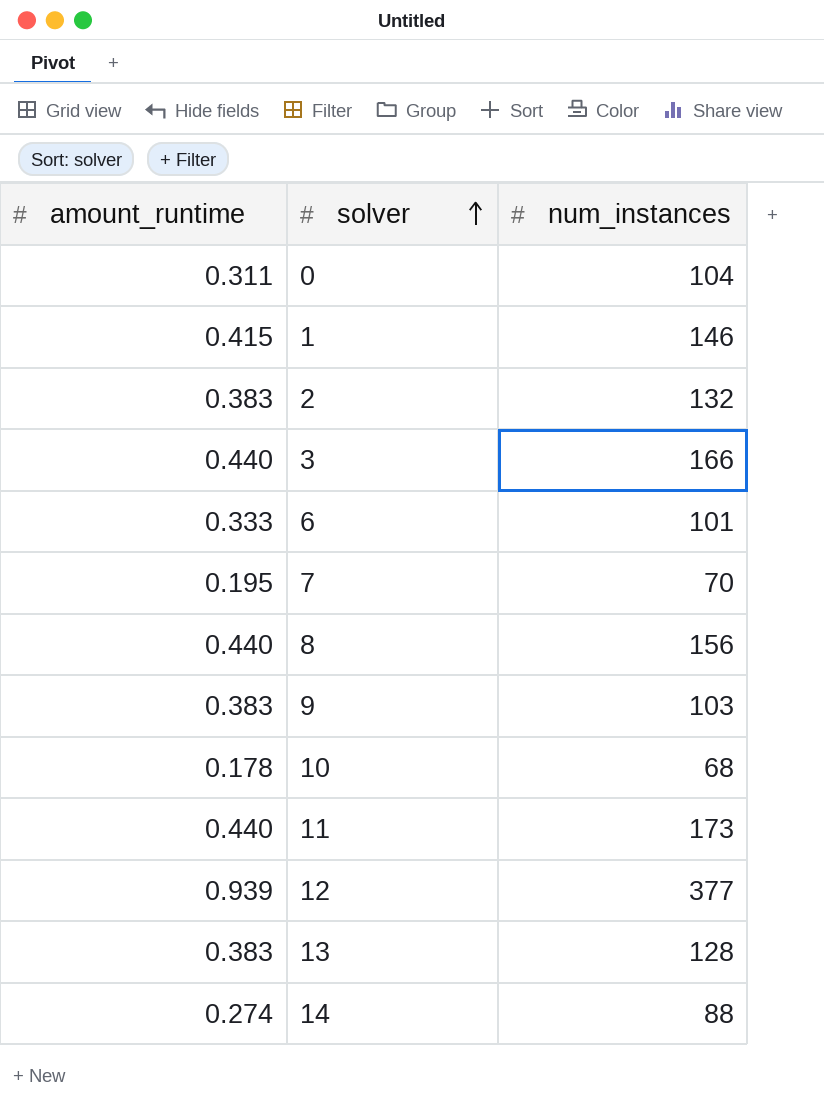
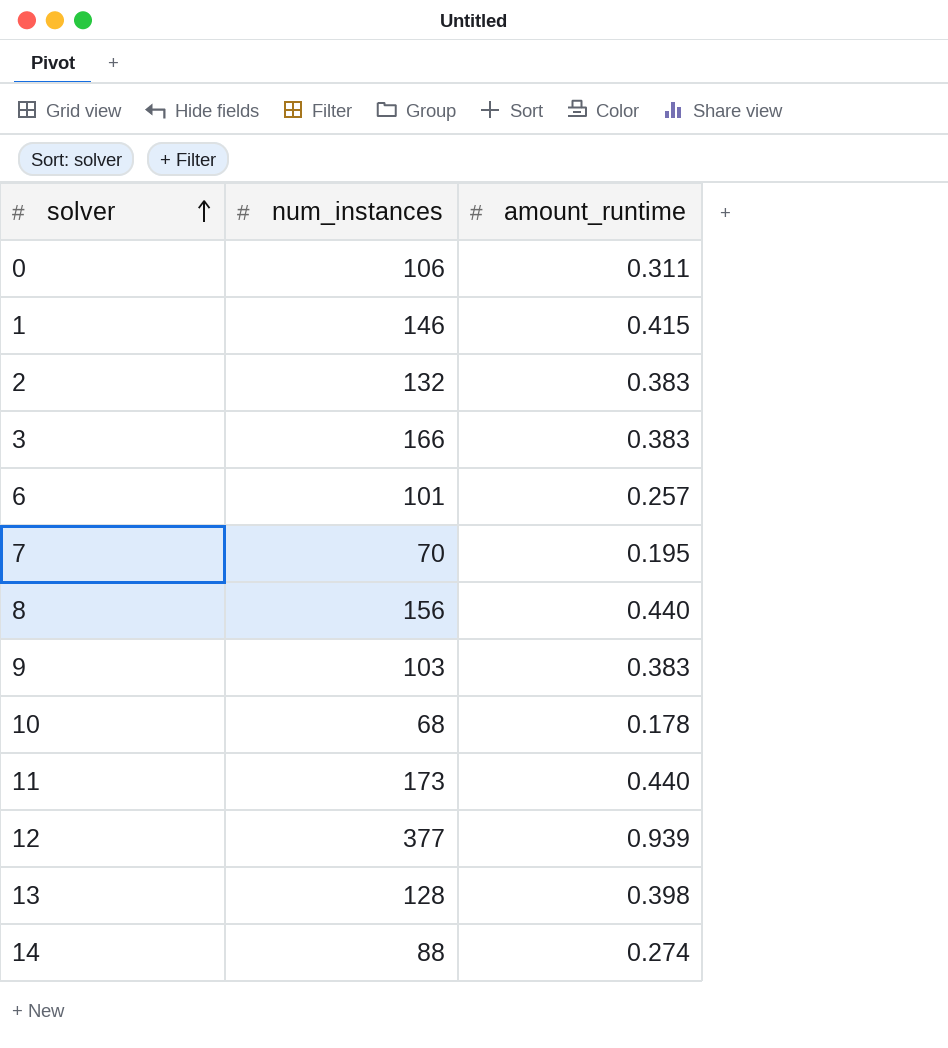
column amount_runtime | position: 1 -> 3
0 | num_instances: 104 -> 106
3 | amount_runtime: 0.440 -> 0.383
6 | amount_runtime: 0.333 -> 0.257
13 | amount_runtime: 0.383 -> 0.398

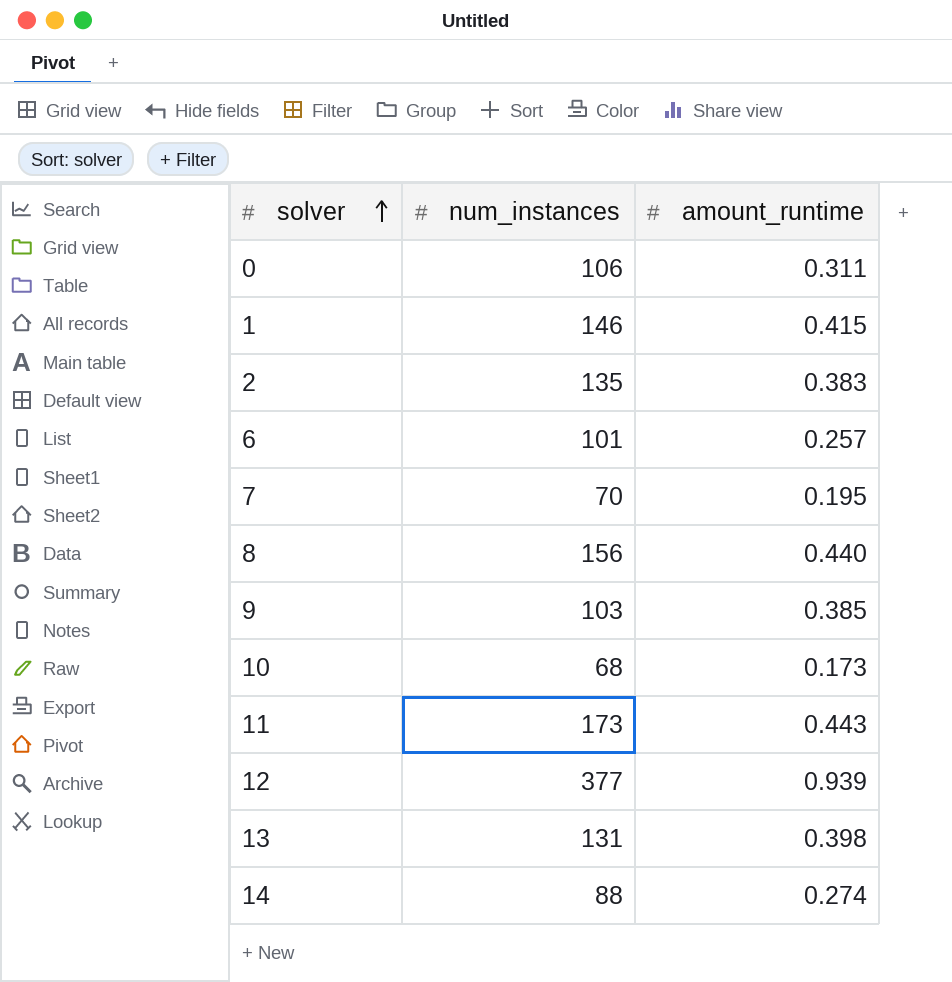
row 3: 166 | 0.383 -> none
2 | num_instances: 132 -> 135
9 | amount_runtime: 0.383 -> 0.385
10 | amount_runtime: 0.178 -> 0.173
11 | amount_runtime: 0.440 -> 0.443
13 | num_instances: 128 -> 131

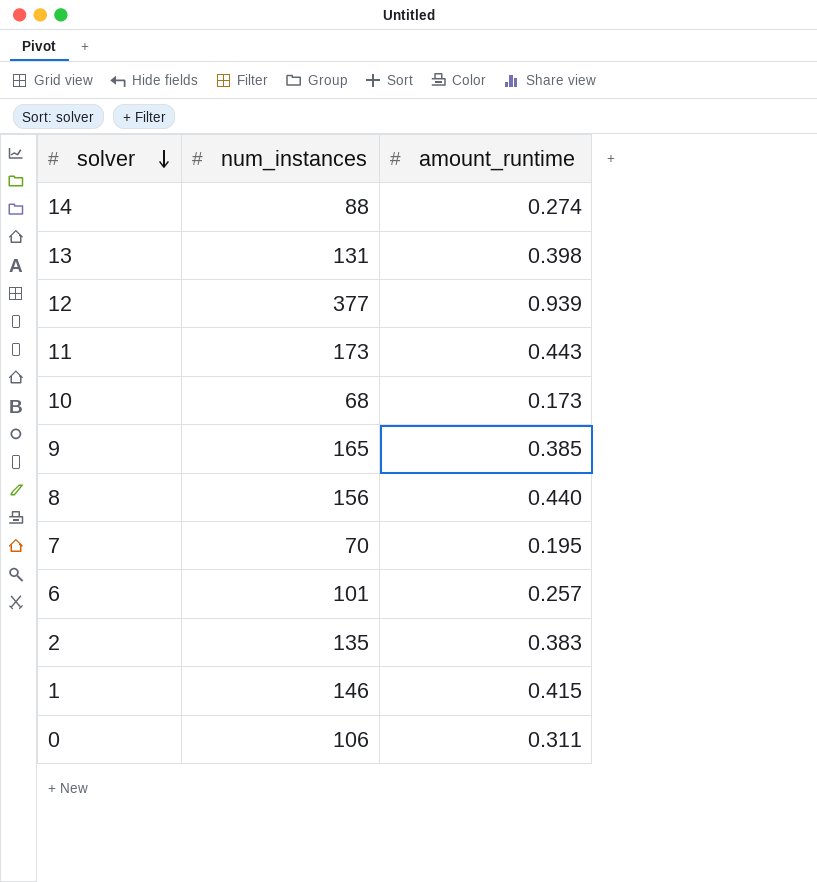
row order: solver ascending -> solver descending
9 | num_instances: 103 -> 165

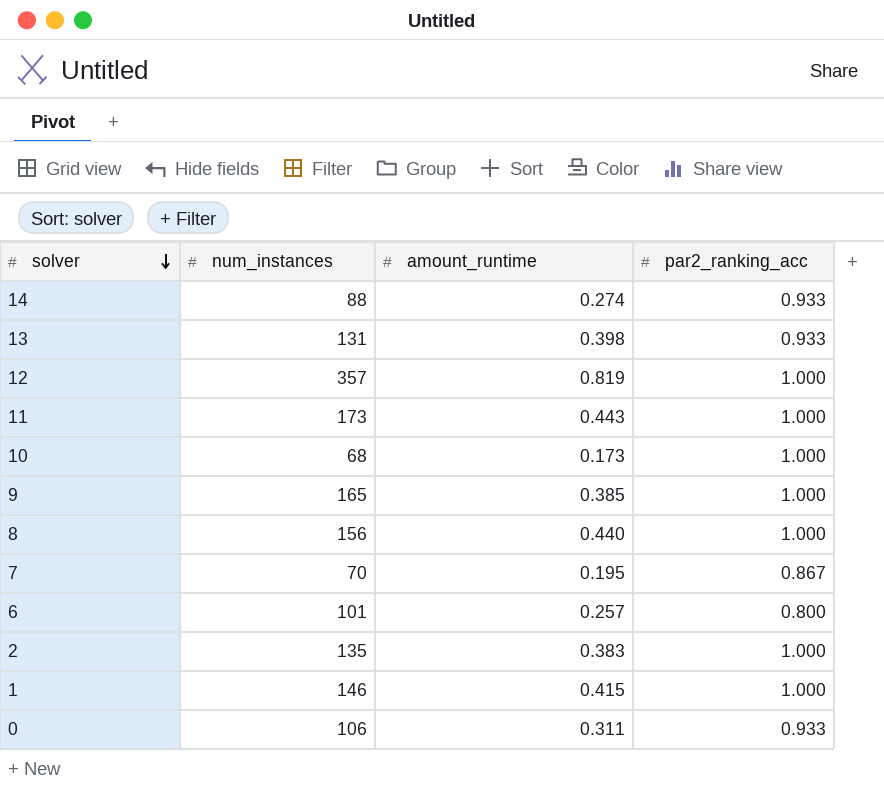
column par2_ranking_acc | position: none -> 4
12 | num_instances: 377 -> 357
12 | amount_runtime: 0.939 -> 0.819

